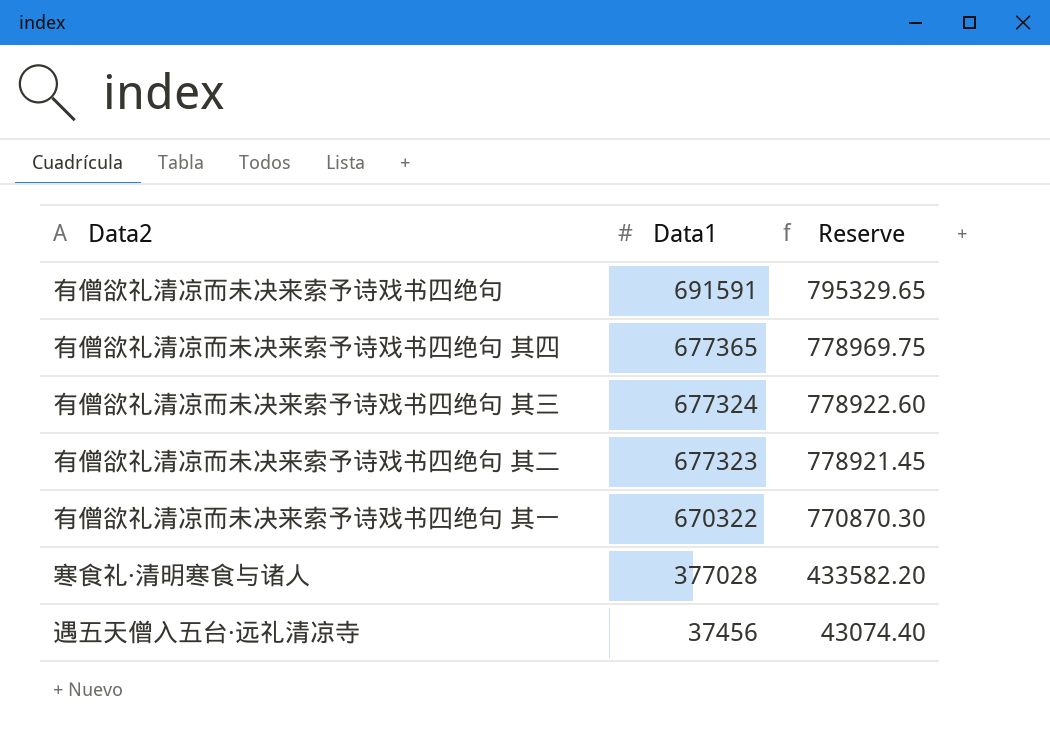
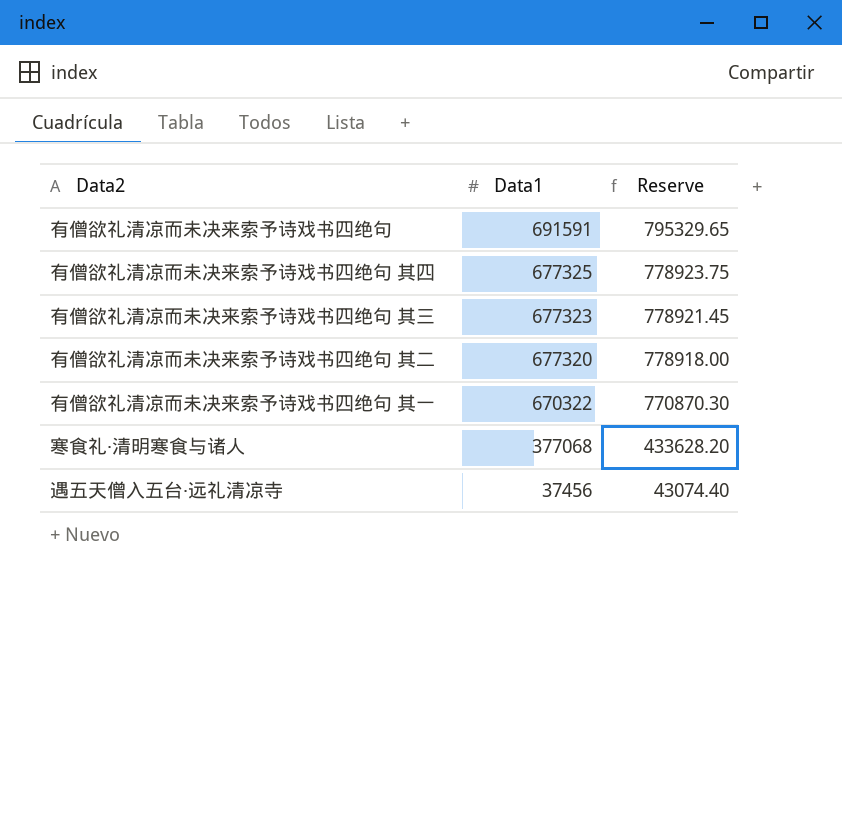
有僧欲礼清凉而未决来索予诗戏书四绝句 其四 | Data1: 677365 -> 677325
有僧欲礼清凉而未决来索予诗戏书四绝句 其四 | Reserve: 778969.75 -> 778923.75
有僧欲礼清凉而未决来索予诗戏书四绝句 其三 | Data1: 677324 -> 677323
有僧欲礼清凉而未决来索予诗戏书四绝句 其三 | Reserve: 778922.60 -> 778921.45
有僧欲礼清凉而未决来索予诗戏书四绝句 其二 | Data1: 677323 -> 677320
有僧欲礼清凉而未决来索予诗戏书四绝句 其二 | Reserve: 778921.45 -> 778918.00
寒食礼·清明寒食与诸人 | Data1: 377028 -> 377068
寒食礼·清明寒食与诸人 | Reserve: 433582.20 -> 433628.20

